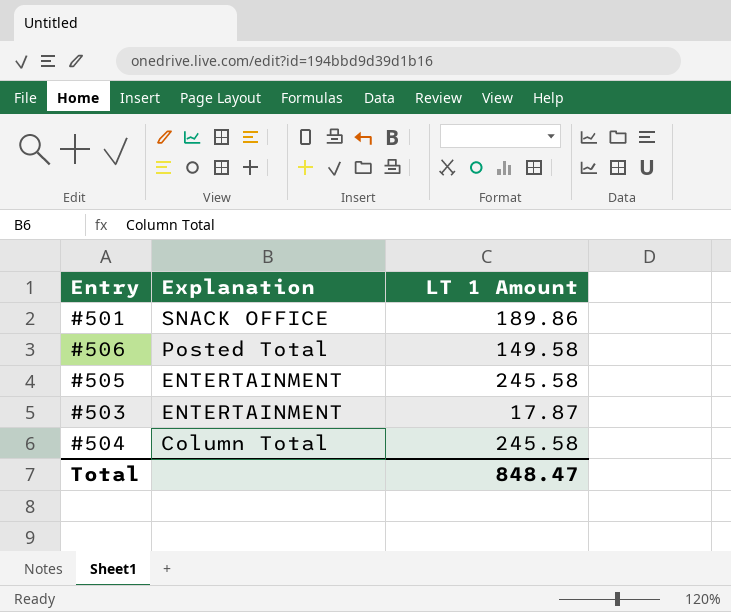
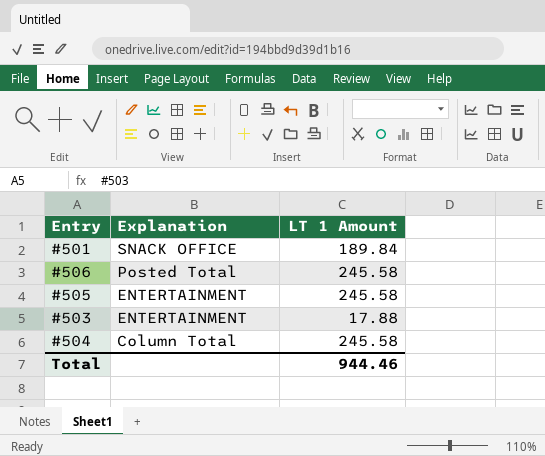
#501 | LT 1 Amount: 189.86 -> 189.84
#506 | LT 1 Amount: 149.58 -> 245.58
#503 | LT 1 Amount: 17.87 -> 17.88
Total | LT 1 Amount: 848.47 -> 944.46

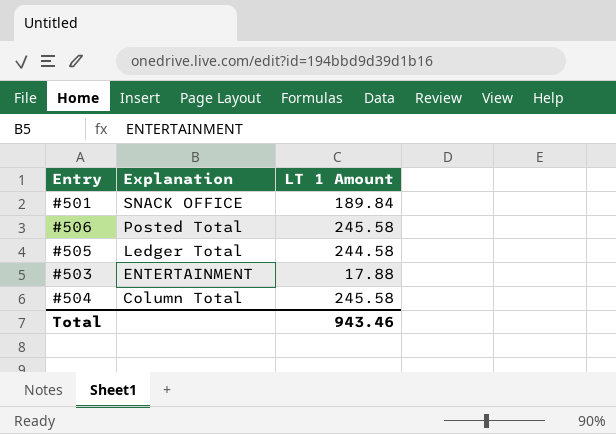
#505 | Explanation: ENTERTAINMENT -> Ledger Total
#505 | LT 1 Amount: 245.58 -> 244.58
Total | LT 1 Amount: 944.46 -> 943.46

